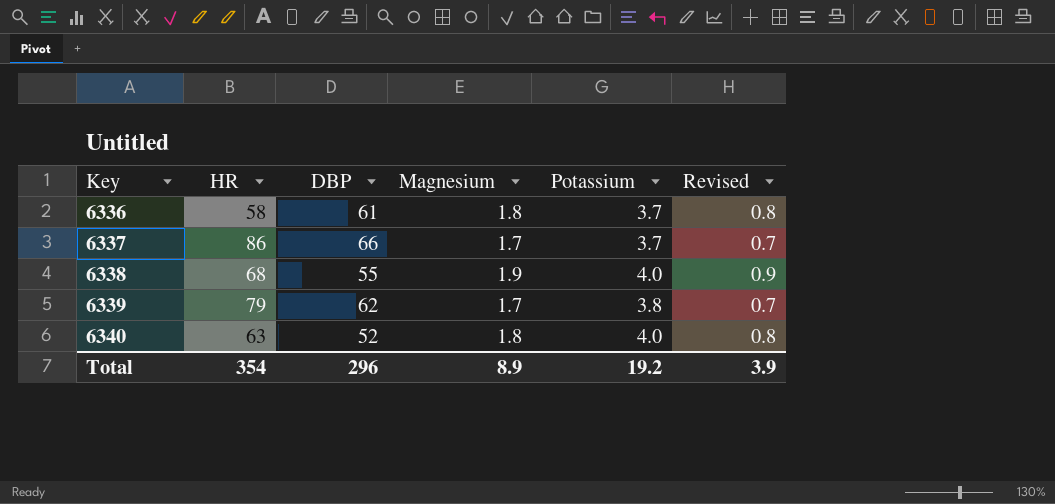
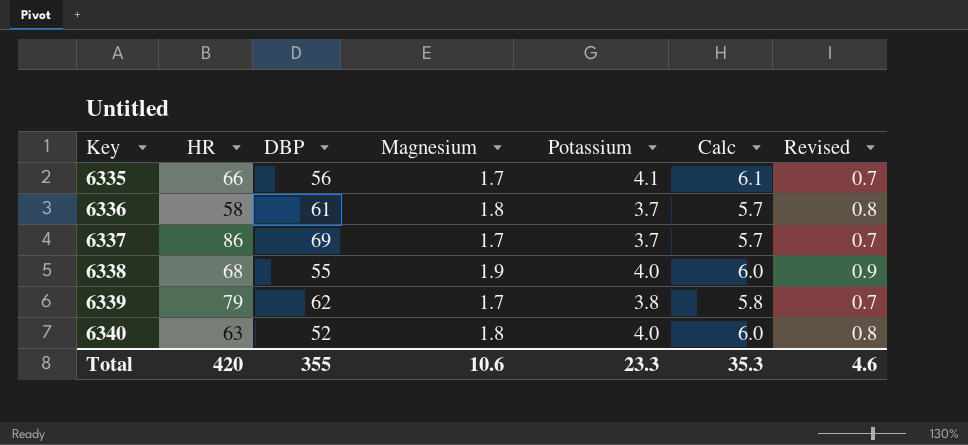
column Calc | formula: none -> [Potassium] + 2
row 6335: none -> 66 | 56 | 1.7 | 4.1 | 6.1 | 0.7
6337 | DBP: 66 -> 69
Total | HR: 354 -> 420
Total | DBP: 296 -> 355
Total | Magnesium: 8.9 -> 10.6
Total | Potassium: 19.2 -> 23.3
Total | Revised: 3.9 -> 4.6

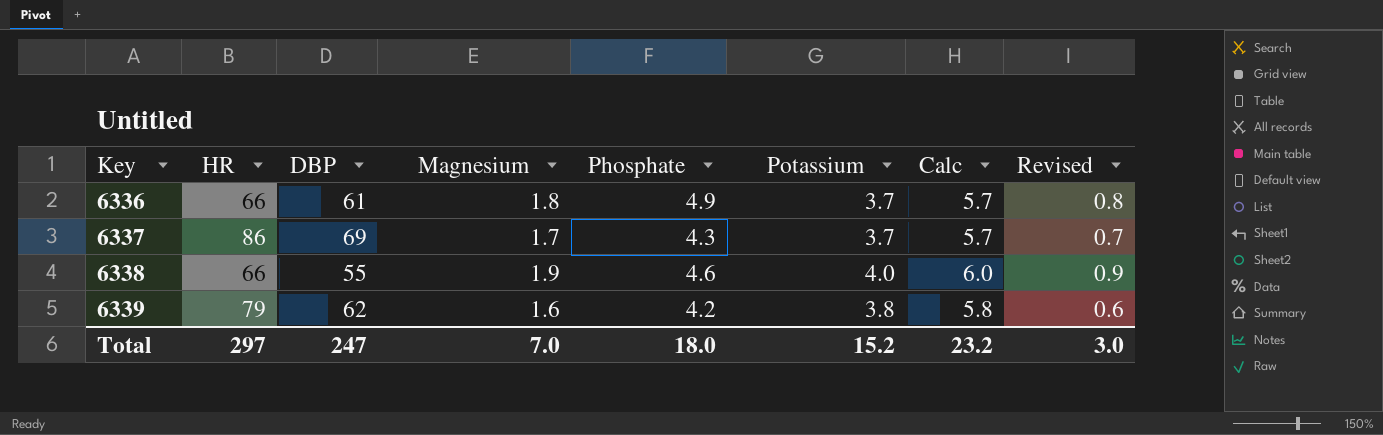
column Phosphate | position: none -> 5
row 6335: 66 | 56 | 1.7 | 4.1 | 6.1 | 0.7 -> none
row 6340: 63 | 52 | 1.8 | 4.0 | 6.0 | 0.8 -> none
6336 | HR: 58 -> 66
6338 | HR: 68 -> 66
6339 | Magnesium: 1.7 -> 1.6
6339 | Revised: 0.7 -> 0.6
Total | HR: 420 -> 297
Total | DBP: 355 -> 247
Total | Magnesium: 10.6 -> 7.0
Total | Potassium: 23.3 -> 15.2
Total | Calc: 35.3 -> 23.2
Total | Revised: 4.6 -> 3.0

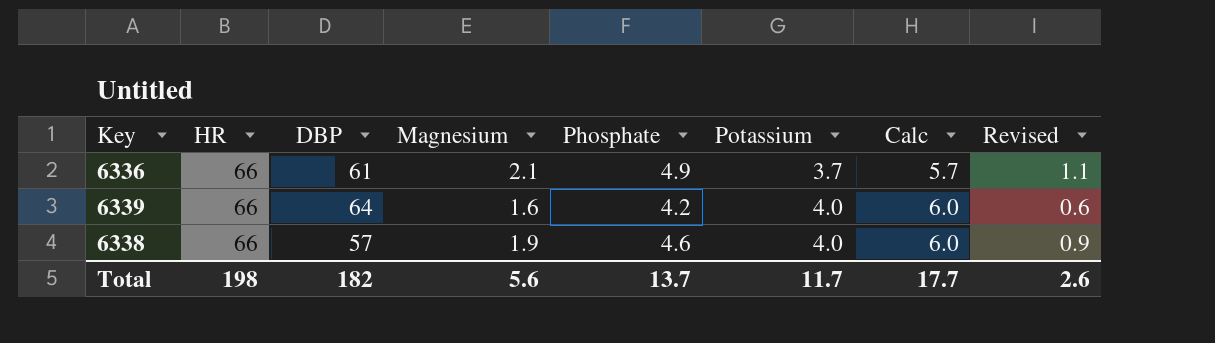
row order: Key ascending -> Potassium ascending
row 6337: 86 | 69 | 1.7 | 4.3 | 3.7 | 5.7 | 0.7 -> none
6336 | Magnesium: 1.8 -> 2.1
6336 | Revised: 0.8 -> 1.1
6339 | HR: 79 -> 66
6339 | DBP: 62 -> 64
6339 | Potassium: 3.8 -> 4.0
6339 | Calc: 5.8 -> 6.0
6338 | DBP: 55 -> 57
Total | HR: 297 -> 198
Total | DBP: 247 -> 182
Total | Magnesium: 7.0 -> 5.6
Total | Phosphate: 18.0 -> 13.7
Total | Potassium: 15.2 -> 11.7
Total | Calc: 23.2 -> 17.7
Total | Revised: 3.0 -> 2.6

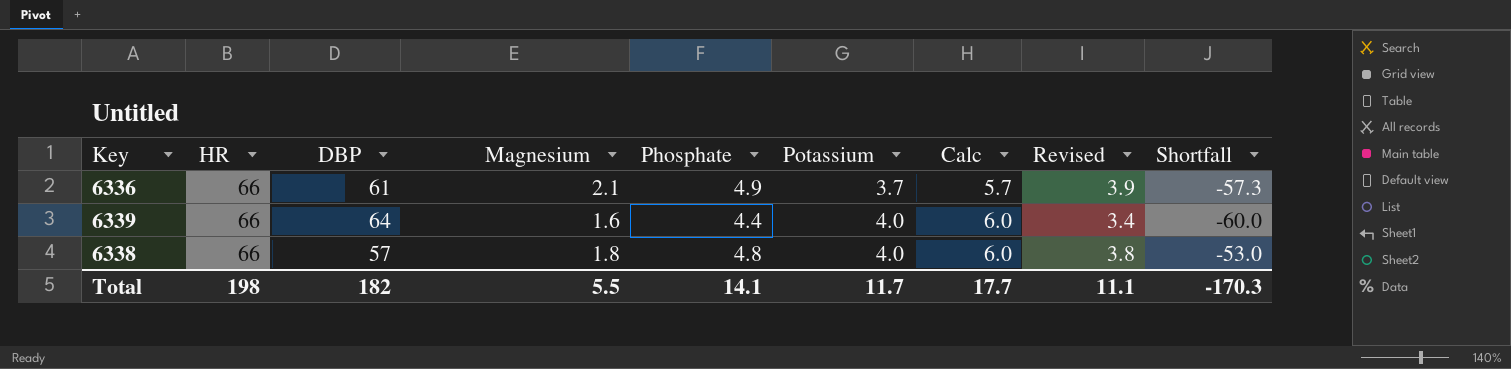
column Revised | formula: [Magnesium] - 1 -> [Phosphate] - 1
column Shortfall | formula: none -> [Potassium] - [DBP]
6339 | Phosphate: 4.2 -> 4.4
6338 | Magnesium: 1.9 -> 1.8
6338 | Phosphate: 4.6 -> 4.8
Total | Magnesium: 5.6 -> 5.5
Total | Phosphate: 13.7 -> 14.1
Total | Revised: 2.6 -> 11.1

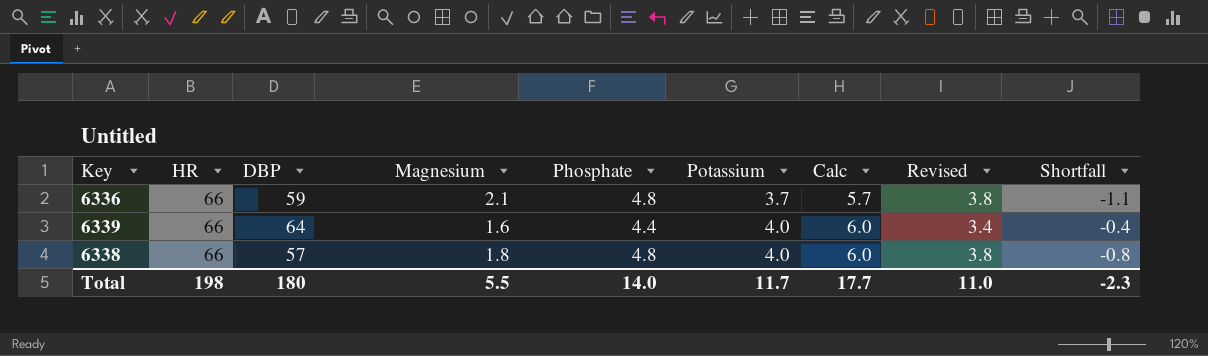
column Shortfall | formula: [Potassium] - [DBP] -> [Potassium] - [Phosphate]
6336 | DBP: 61 -> 59
6336 | Phosphate: 4.9 -> 4.8
6336 | Revised: 3.9 -> 3.8
Total | DBP: 182 -> 180
Total | Phosphate: 14.1 -> 14.0
Total | Revised: 11.1 -> 11.0
Total | Shortfall: -170.3 -> -2.3

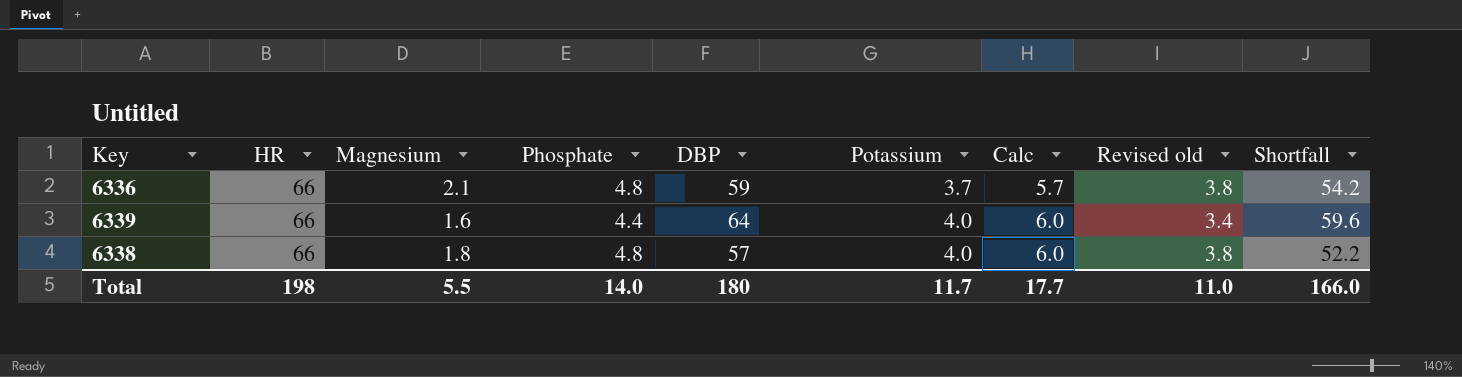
column DBP | position: 3 -> 5
column name: Revised -> Revised old
column Shortfall | formula: [Potassium] - [Phosphate] -> [DBP] - [Phosphate]
Total | Shortfall: -2.3 -> 166.0

